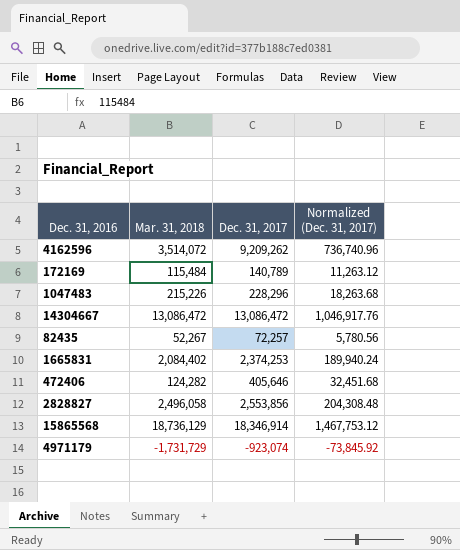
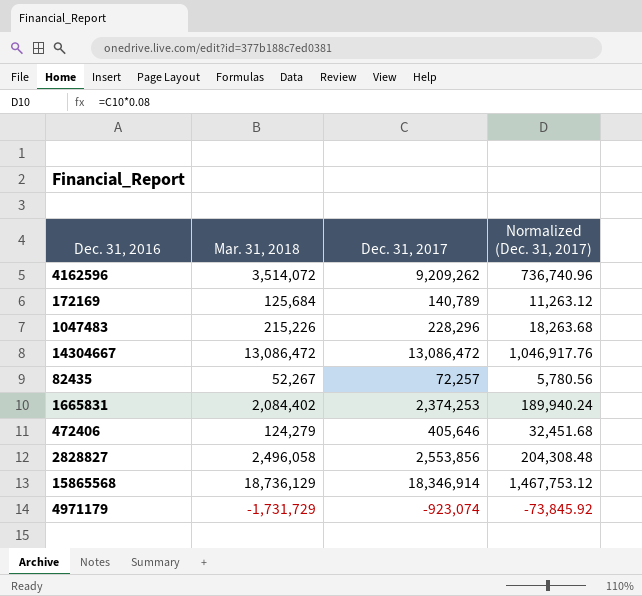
172169 | Mar. 31, 2018: 115,484 -> 125,684
472406 | Mar. 31, 2018: 124,282 -> 124,279

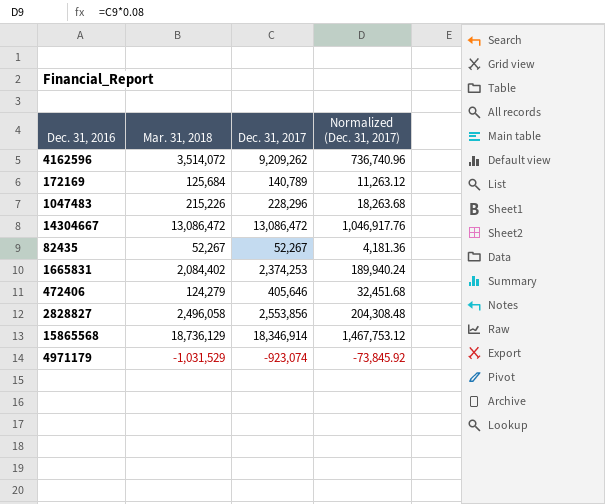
82435 | Dec. 31, 2017: 72,257 -> 52,267
82435 | Normalized (Dec. 31, 2017): 5,780.56 -> 4,181.36
4971179 | Mar. 31, 2018: -1,731,729 -> -1,031,529

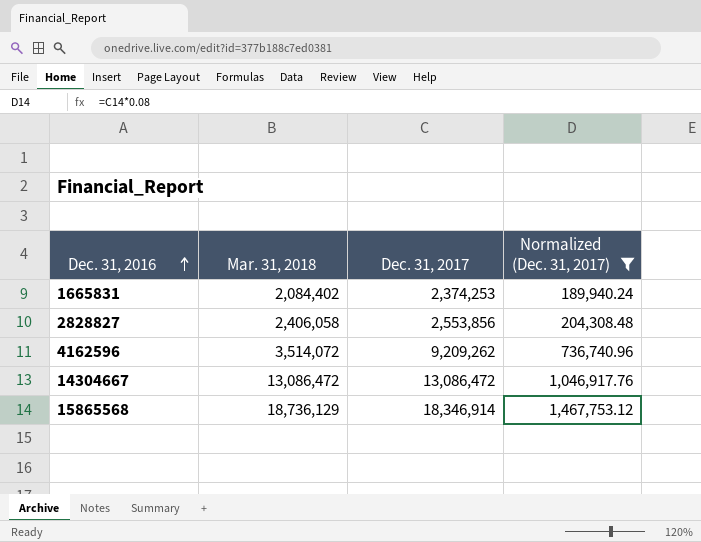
filter: none -> Normalized (Dec. 31, 2017) >= 189,940.24
row order: none -> Dec. 31, 2016 ascending
2828827 | Mar. 31, 2018: 2,496,058 -> 2,406,058

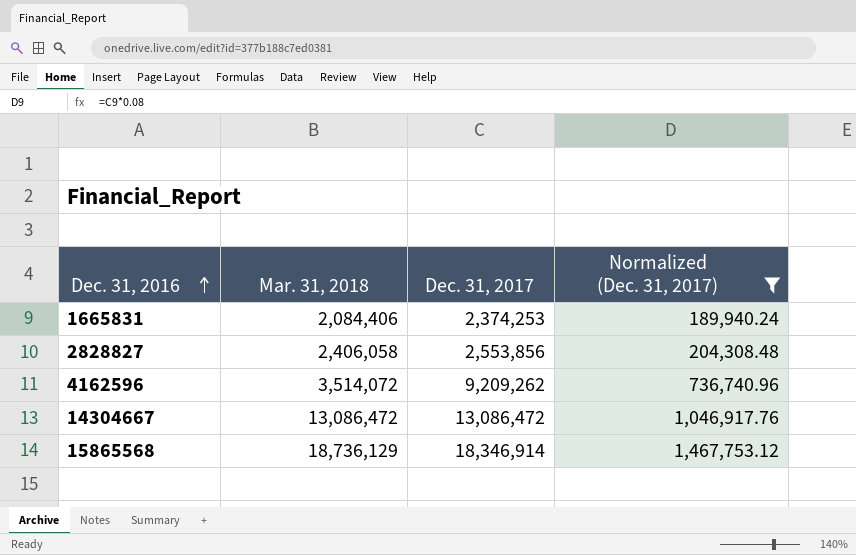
1665831 | Mar. 31, 2018: 2,084,402 -> 2,084,406

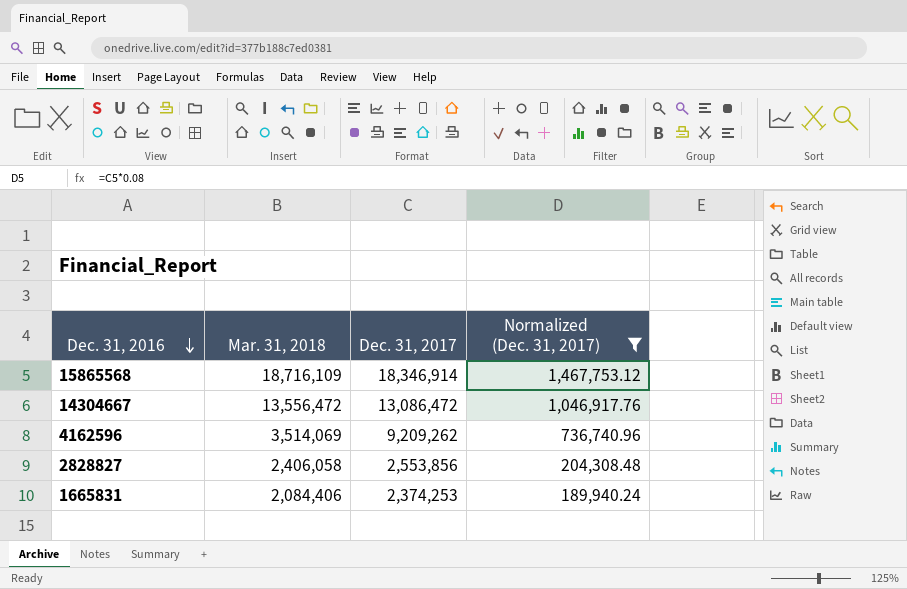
row order: Dec. 31, 2016 ascending -> Dec. 31, 2016 descending
15865568 | Mar. 31, 2018: 18,736,129 -> 18,716,109
14304667 | Mar. 31, 2018: 13,086,472 -> 13,556,472
4162596 | Mar. 31, 2018: 3,514,072 -> 3,514,069

